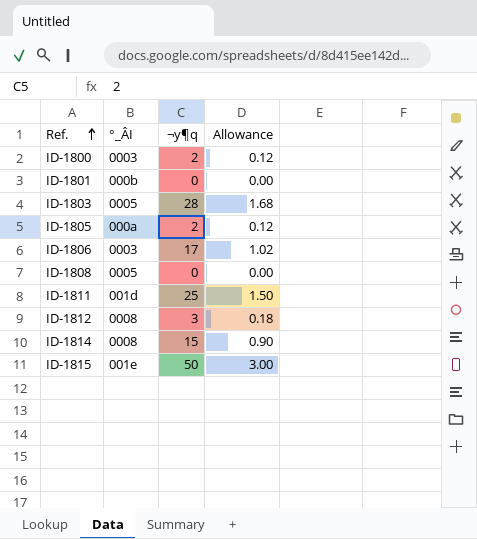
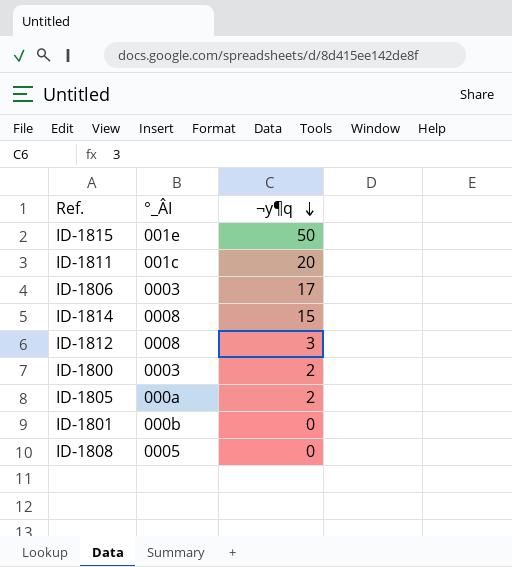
row order: Ref. ascending -> ¬y¶q descending
column Allowance | formula: [¬y¶q] * 0.06 -> none
row ID-1803: 0005 | 28 | 1.68 -> none
ID-1811 | °_ÂI: 001d -> 001c
ID-1811 | ¬y¶q: 25 -> 20

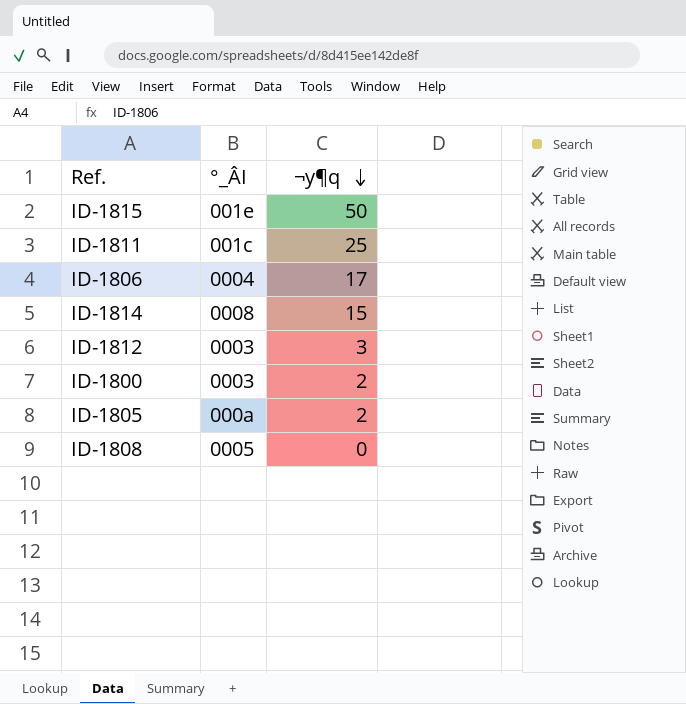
row ID-1801: 000b | 0 -> none
ID-1811 | ¬y¶q: 20 -> 25
ID-1806 | °_ÂI: 0003 -> 0004
ID-1812 | °_ÂI: 0008 -> 0003

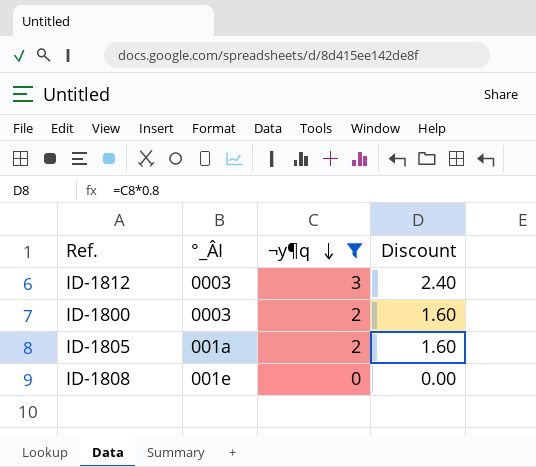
filter: none -> ¬y¶q <= 3
column Discount | formula: none -> [¬y¶q] * 0.8
ID-1805 | °_ÂI: 000a -> 001a
ID-1808 | °_ÂI: 0005 -> 001e

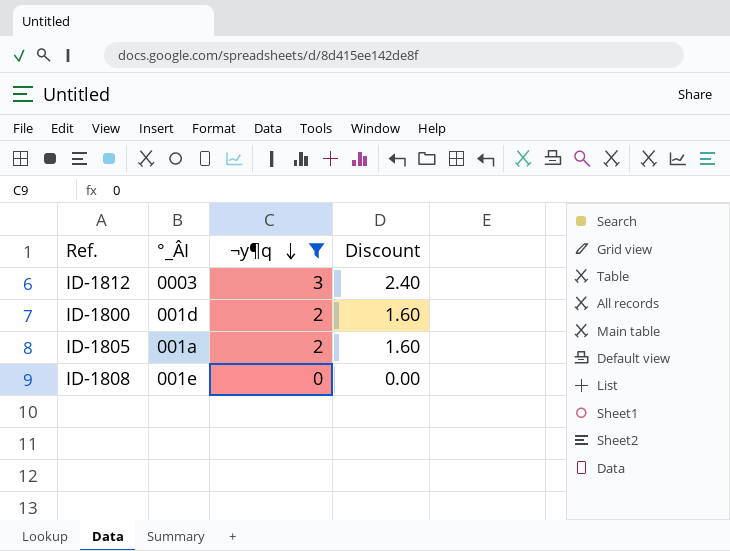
ID-1800 | °_ÂI: 0003 -> 001d

